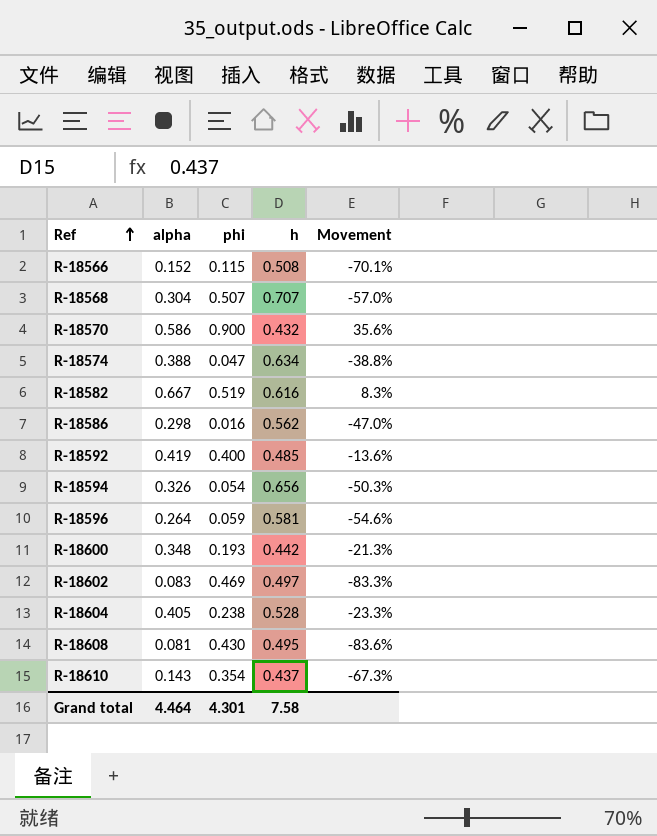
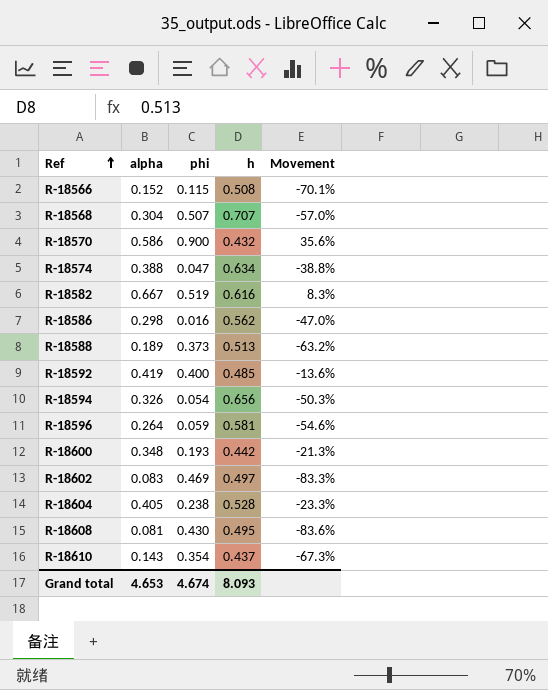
row R-18588: none -> 0.189 | 0.373 | 0.513 | -63.2%
Grand total | alpha: 4.464 -> 4.653
Grand total | phi: 4.301 -> 4.674
Grand total | h: 7.58 -> 8.093

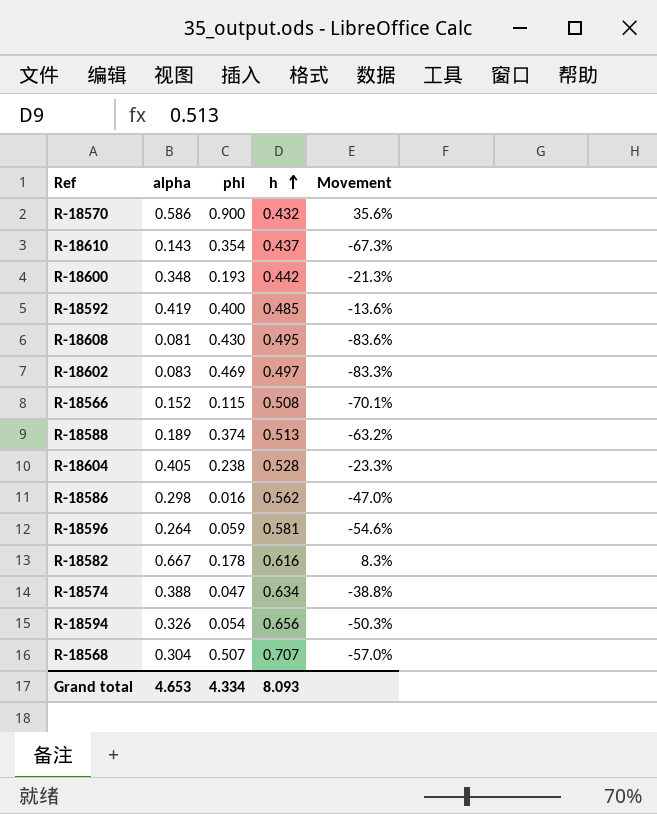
row order: Ref ascending -> h ascending
R-18588 | phi: 0.373 -> 0.374
R-18582 | phi: 0.519 -> 0.178
Grand total | phi: 4.674 -> 4.334

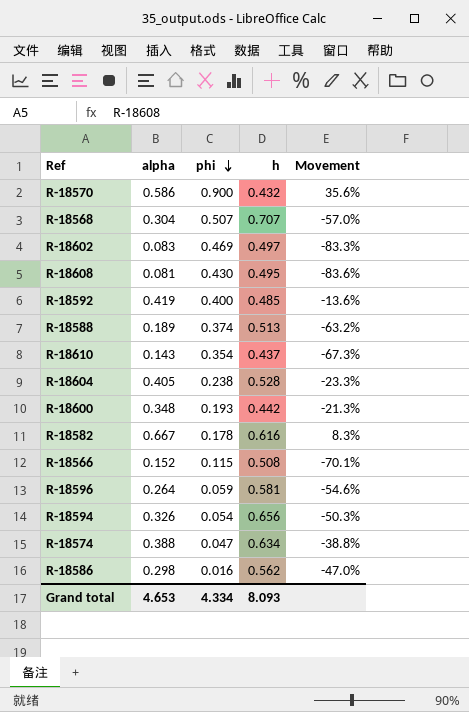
row order: h ascending -> phi descending

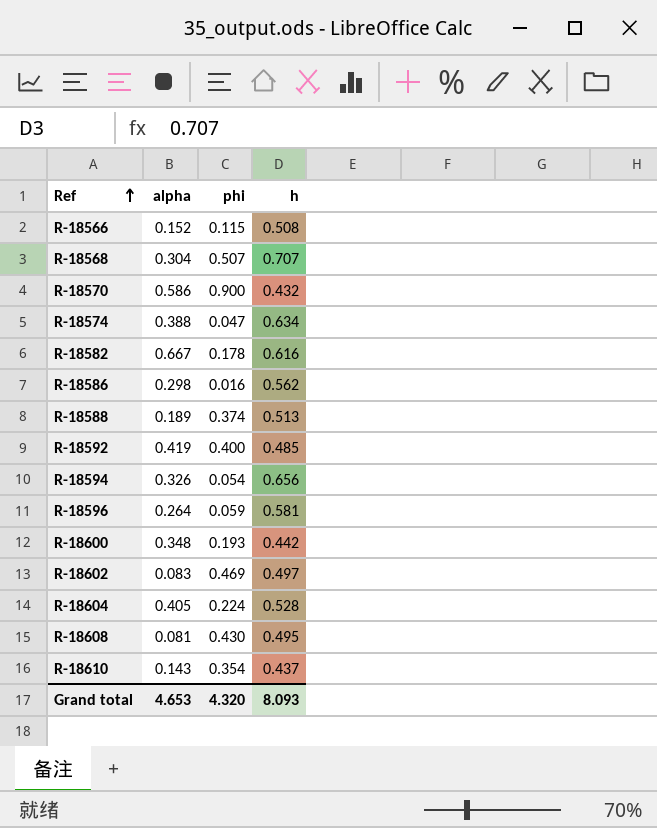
row order: phi descending -> Ref ascending
column Movement | formula: ([alpha] - [h]) / [h] -> none
R-18604 | phi: 0.238 -> 0.224
Grand total | phi: 4.334 -> 4.320

